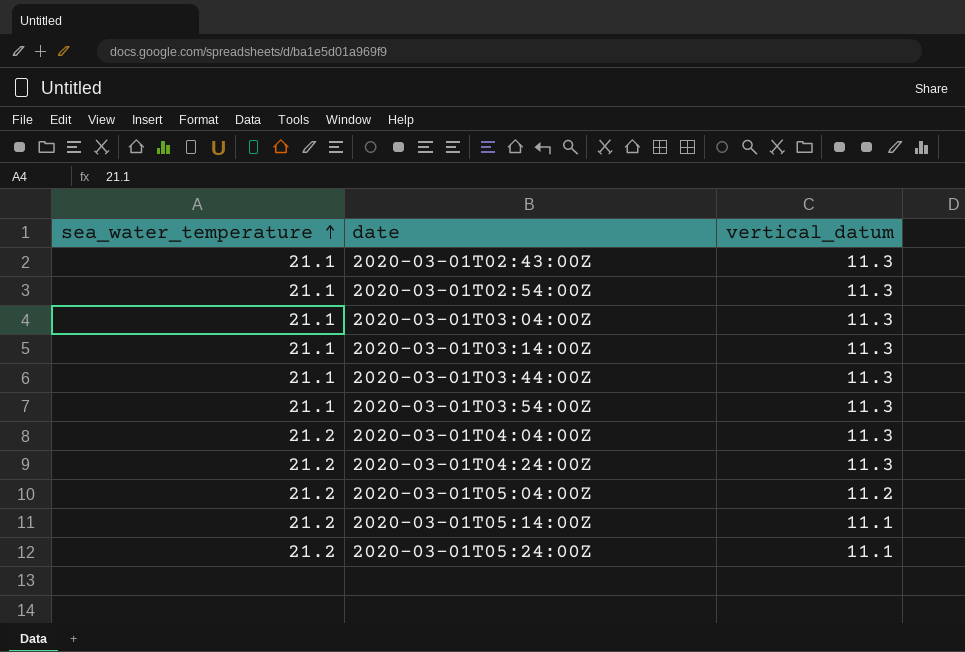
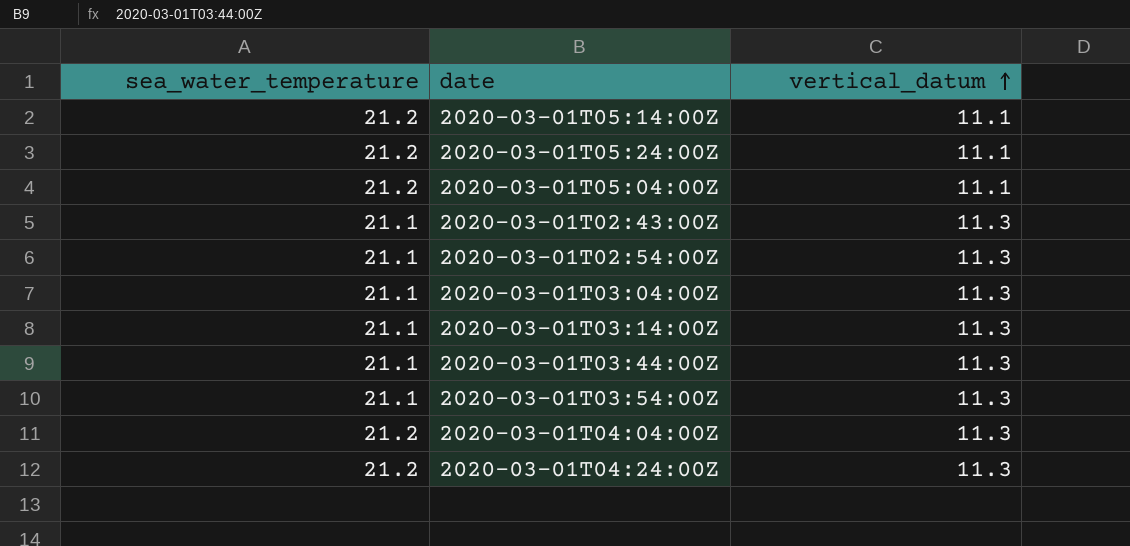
row order: sea_water_temperature ascending -> vertical_datum ascending
2020-03-01T05:04:00Z | vertical_datum: 11.2 -> 11.1

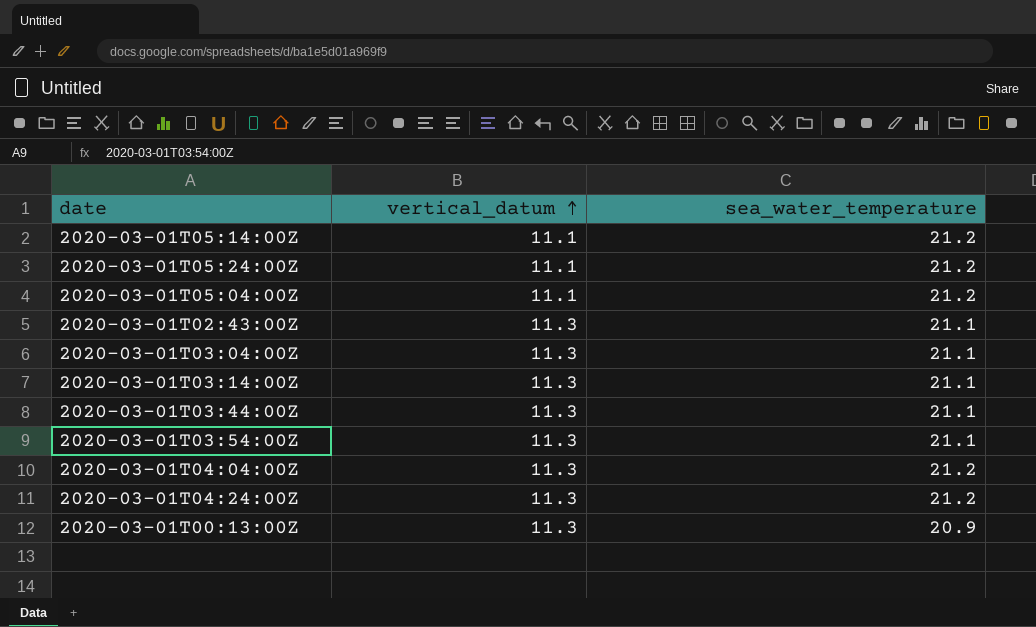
column sea_water_temperature | position: 1 -> 3
row 2020-03-01T02:54:00Z: 21.1 | 11.3 -> none
row 2020-03-01T00:13:00Z: none -> 11.3 | 20.9

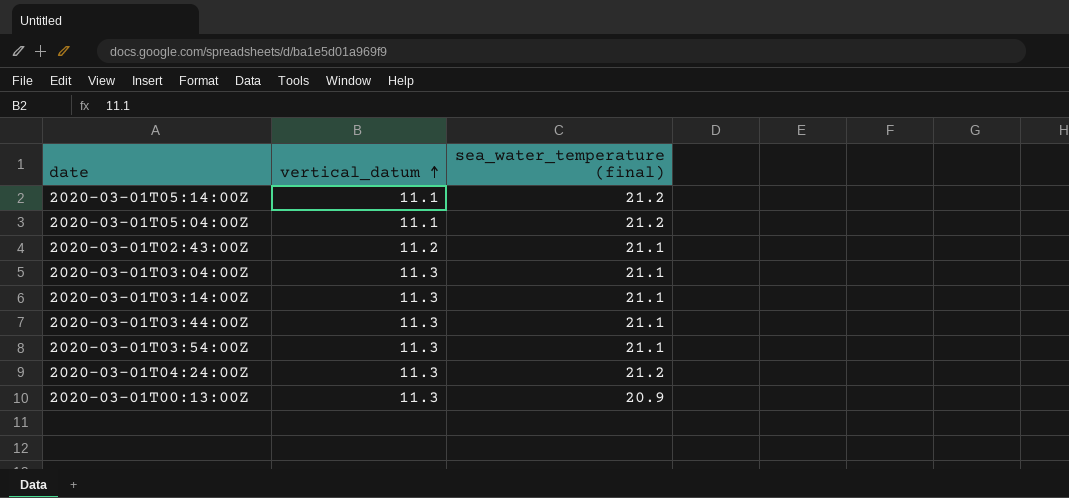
column name: sea_water_temperature -> sea_water_temperature (final)
row 2020-03-01T05:24:00Z: 11.1 | 21.2 -> none
row 2020-03-01T04:04:00Z: 11.3 | 21.2 -> none
2020-03-01T02:43:00Z | vertical_datum: 11.3 -> 11.2

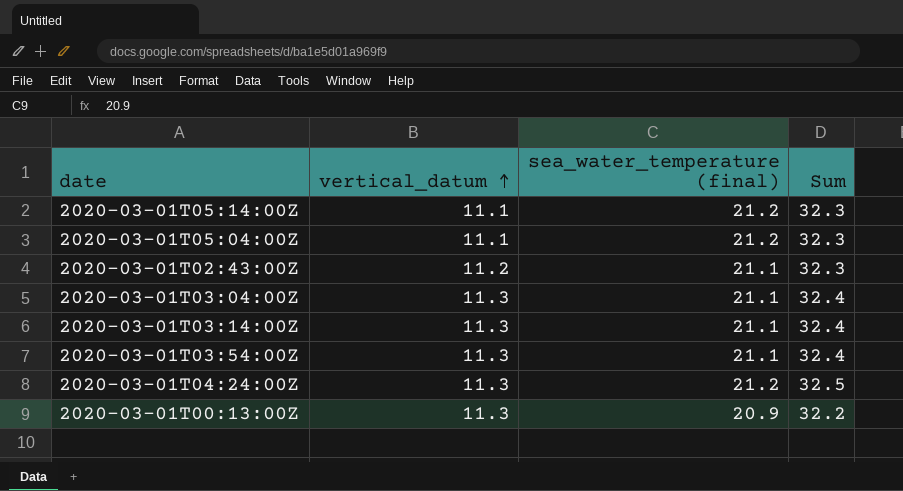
column Sum | formula: none -> [vertical_datum] + [sea_water_temperature (final)]
row 2020-03-01T03:44:00Z: 11.3 | 21.1 -> none

